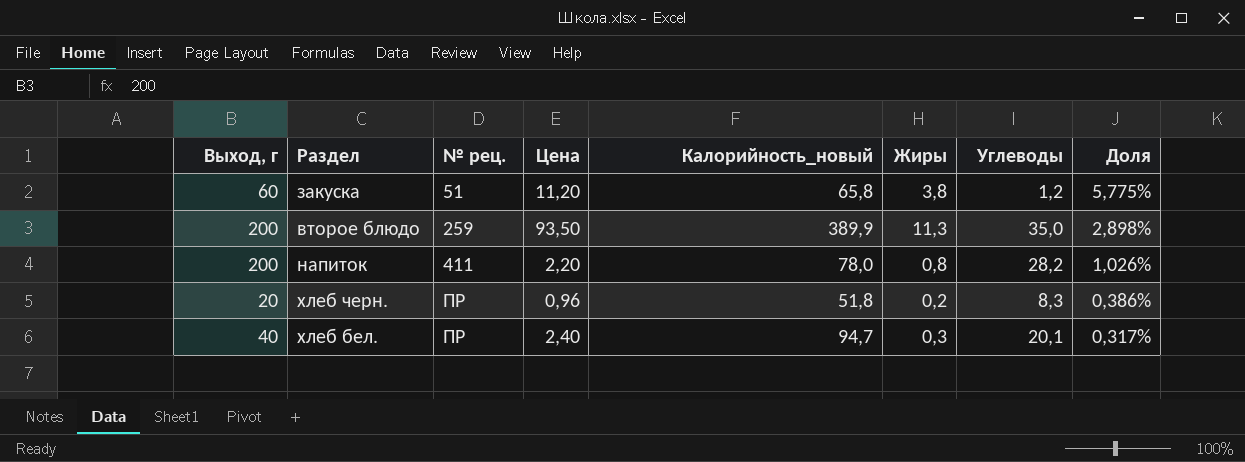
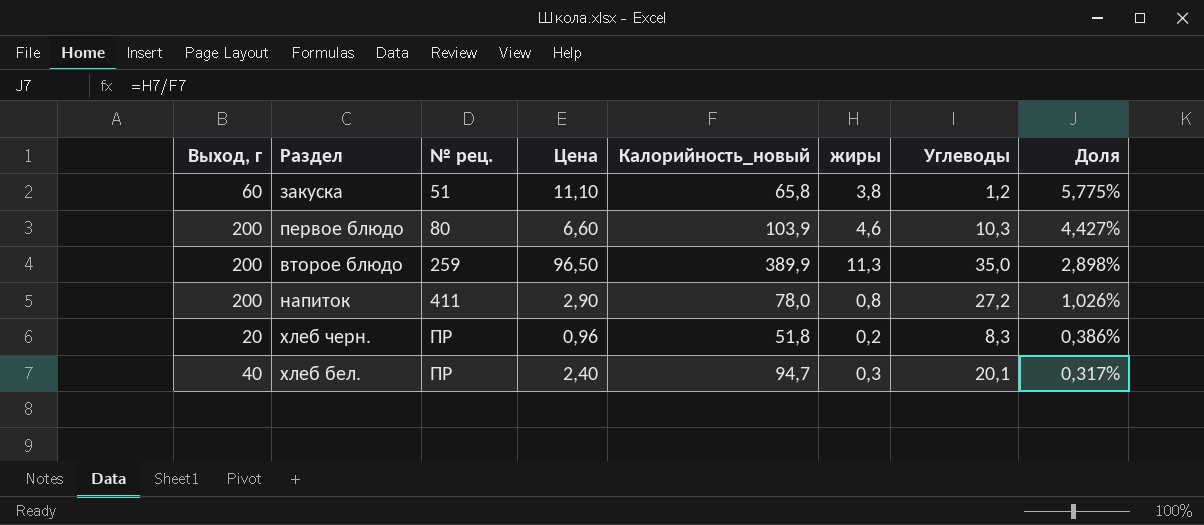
column name: Жиры -> жиры
закуска | Цена: 11,20 -> 11,10
row первое блюдо: none -> 200 | 80 | 6,60 | 103,9 | 4,6 | 10,3 | 4,427%
второе блюдо | Цена: 93,50 -> 96,50
напиток | Цена: 2,20 -> 2,90
напиток | Углеводы: 28,2 -> 27,2

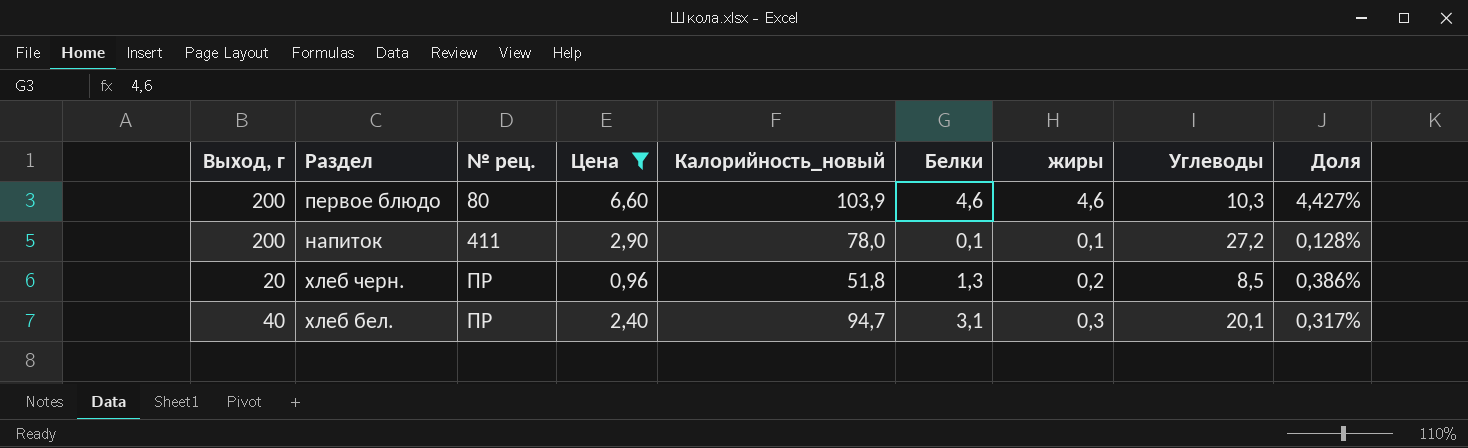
filter: none -> Цена <= 6,60
column Белки | position: none -> 6
напиток | жиры: 0,8 -> 0,1
напиток | Доля: 1,026% -> 0,128%
хлеб черн. | Углеводы: 8,3 -> 8,5

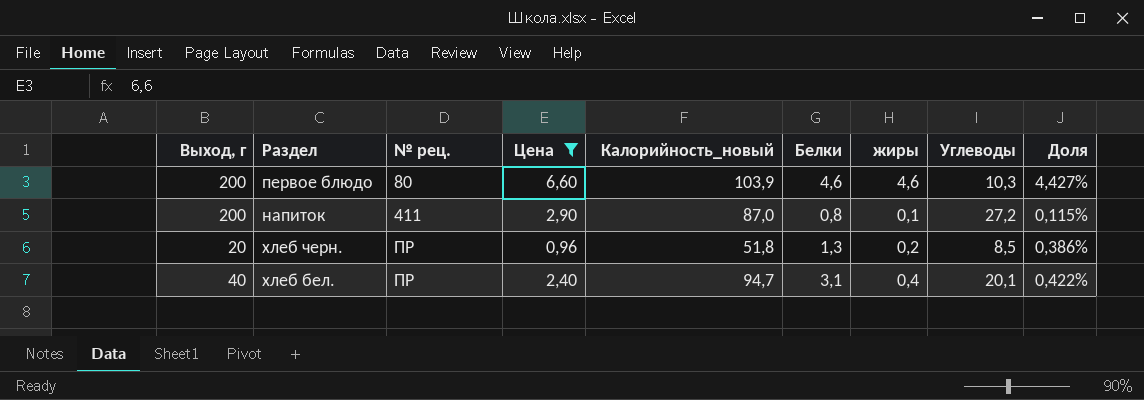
напиток | Калорийность_новый: 78,0 -> 87,0
напиток | Белки: 0,1 -> 0,8
напиток | Доля: 0,128% -> 0,115%
хлеб бел. | жиры: 0,3 -> 0,4
хлеб бел. | Доля: 0,317% -> 0,422%

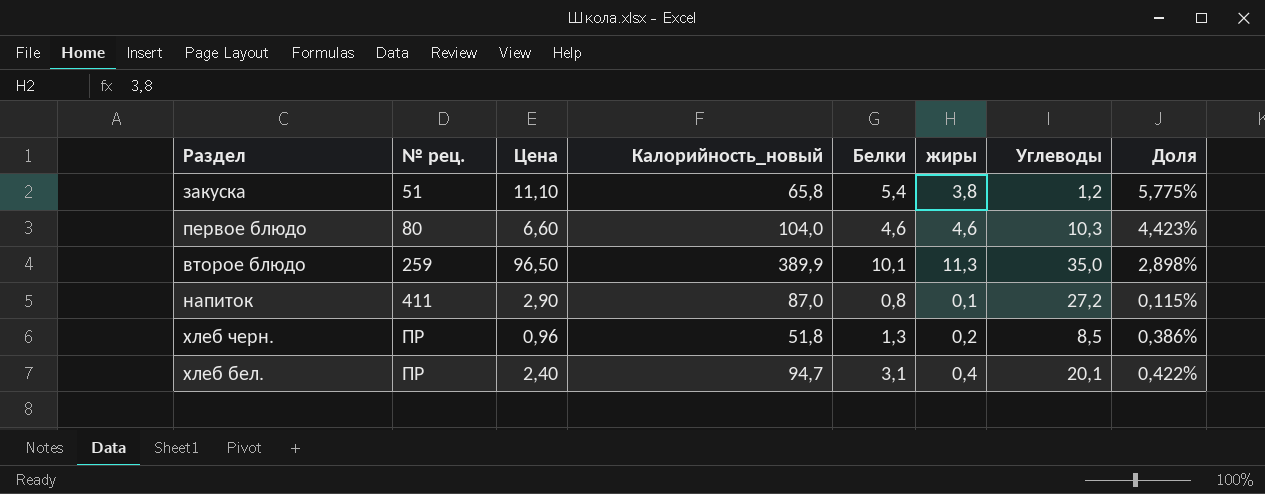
filter: Цена <= 6,60 -> none
column Выход, г | position: 1 -> none
первое блюдо | Калорийность_новый: 103,9 -> 104,0
первое блюдо | Доля: 4,427% -> 4,423%

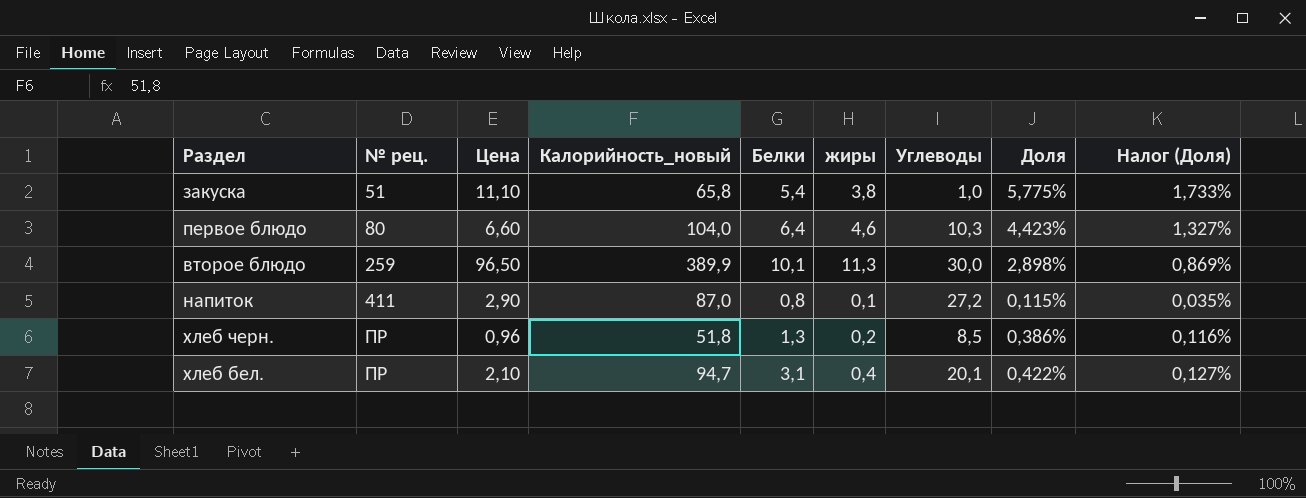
column Налог (Доля) | formula: none -> [Доля] * 0,3
закуска | Углеводы: 1,2 -> 1,0
первое блюдо | Белки: 4,6 -> 6,4
второе блюдо | Углеводы: 35,0 -> 30,0
хлеб бел. | Цена: 2,40 -> 2,10

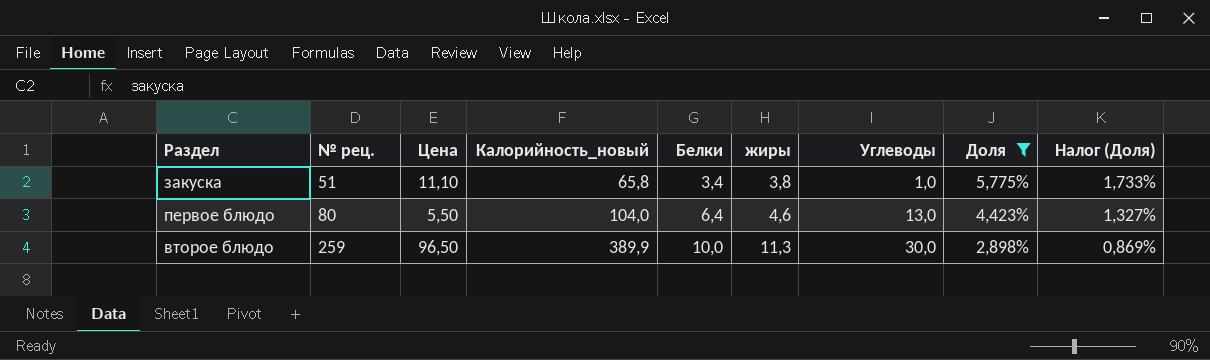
filter: none -> Доля >= 2,898%
закуска | Белки: 5,4 -> 3,4
первое блюдо | Цена: 6,60 -> 5,50
первое блюдо | Углеводы: 10,3 -> 13,0
второе блюдо | Белки: 10,1 -> 10,0

